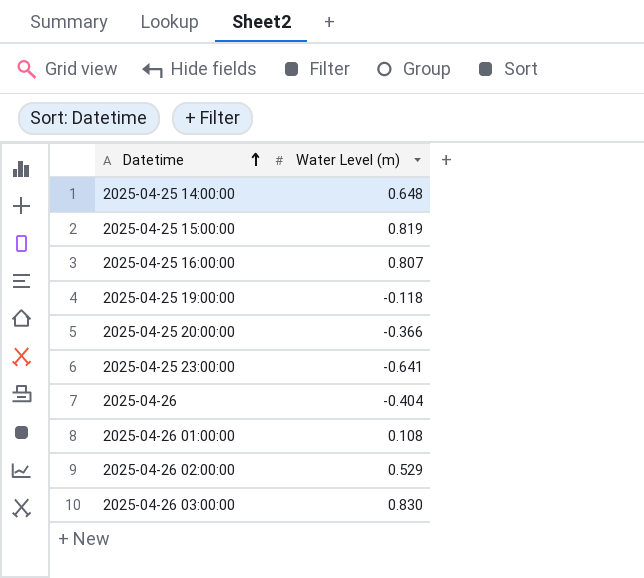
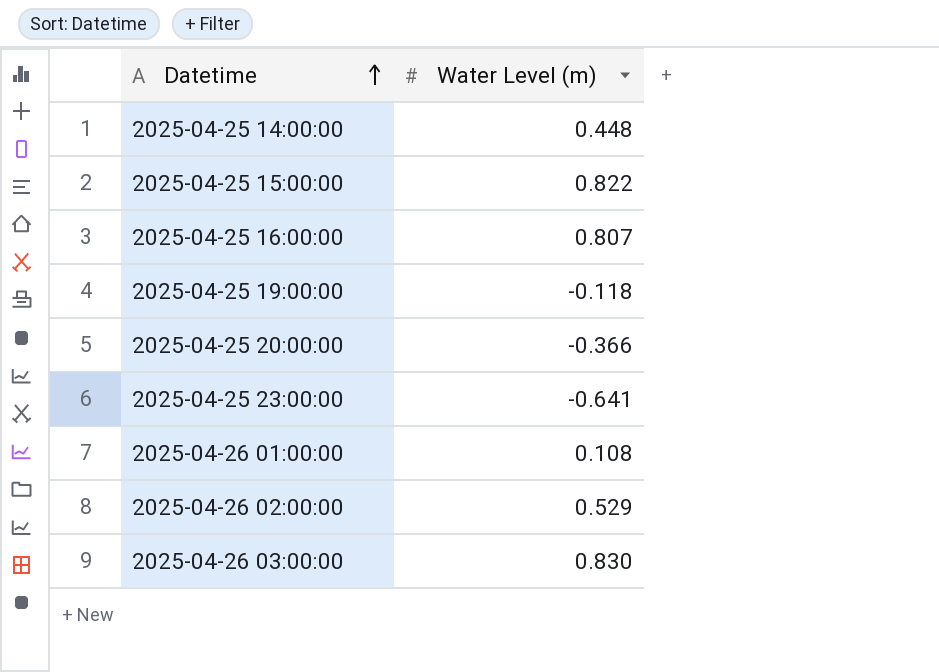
row 2025-04-26: -0.404 -> none
2025-04-25 14:00:00 | Water Level (m): 0.648 -> 0.448
2025-04-25 15:00:00 | Water Level (m): 0.819 -> 0.822

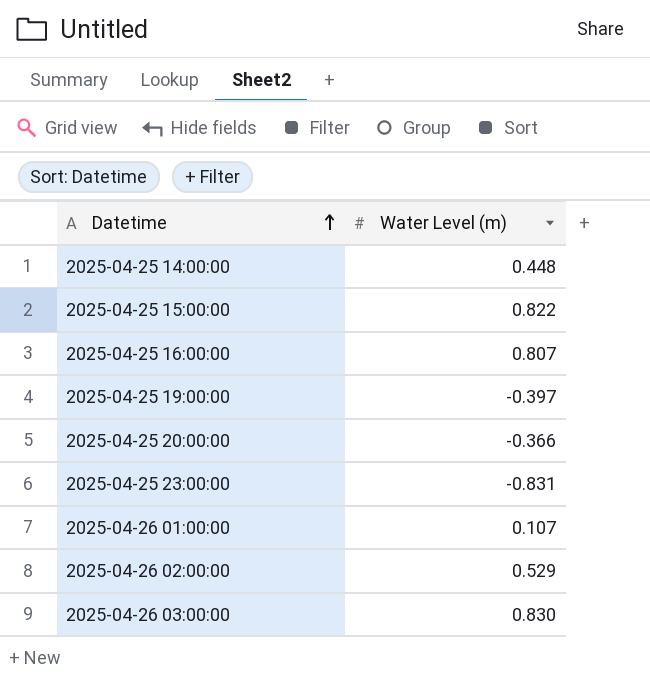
2025-04-25 19:00:00 | Water Level (m): -0.118 -> -0.397
2025-04-25 23:00:00 | Water Level (m): -0.641 -> -0.831
2025-04-26 01:00:00 | Water Level (m): 0.108 -> 0.107

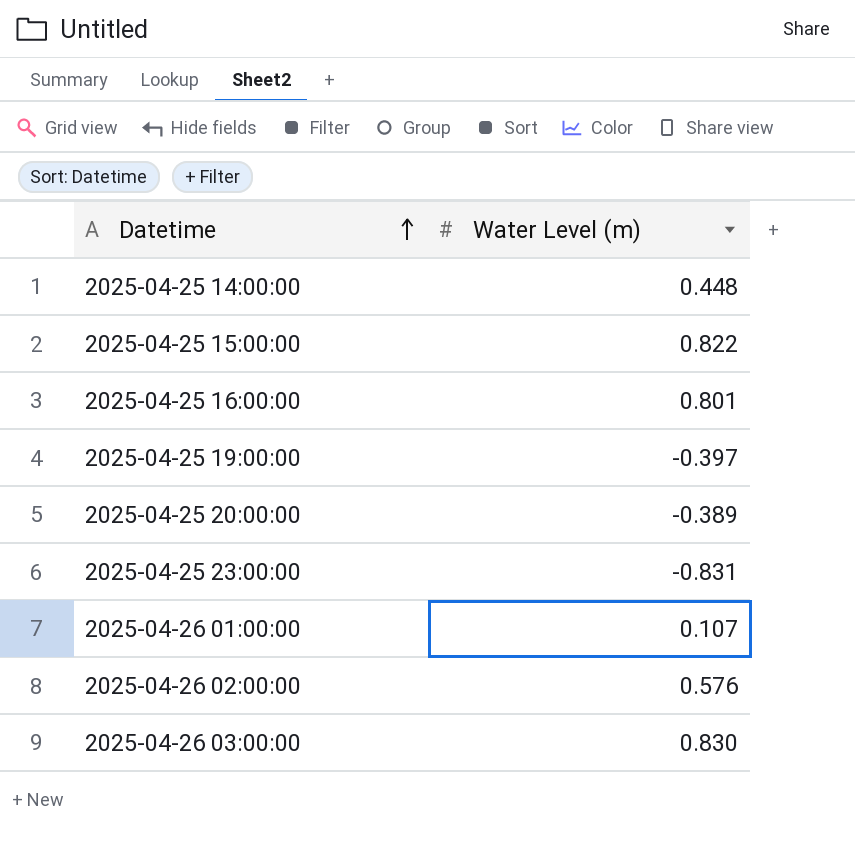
2025-04-25 16:00:00 | Water Level (m): 0.807 -> 0.801
2025-04-25 20:00:00 | Water Level (m): -0.366 -> -0.389
2025-04-26 02:00:00 | Water Level (m): 0.529 -> 0.576

